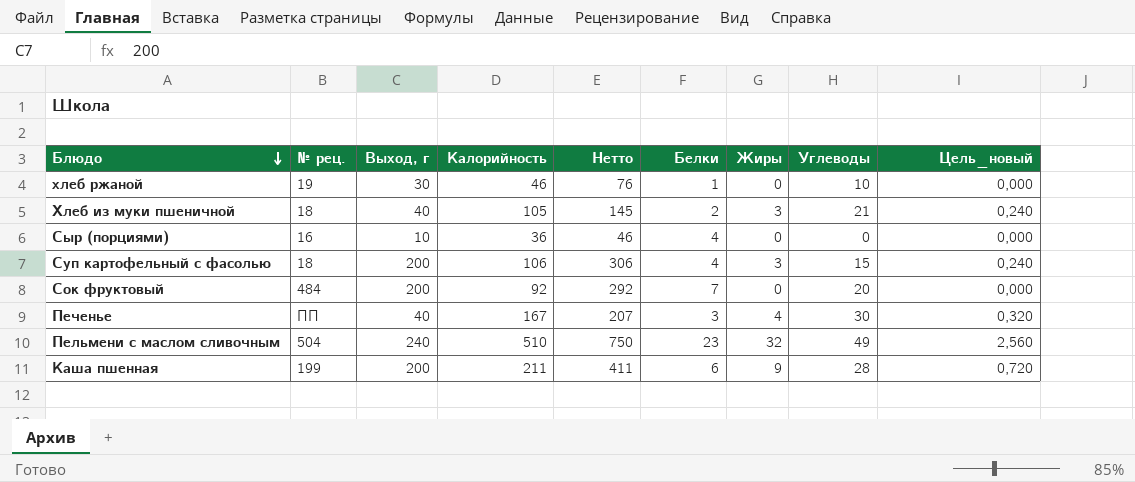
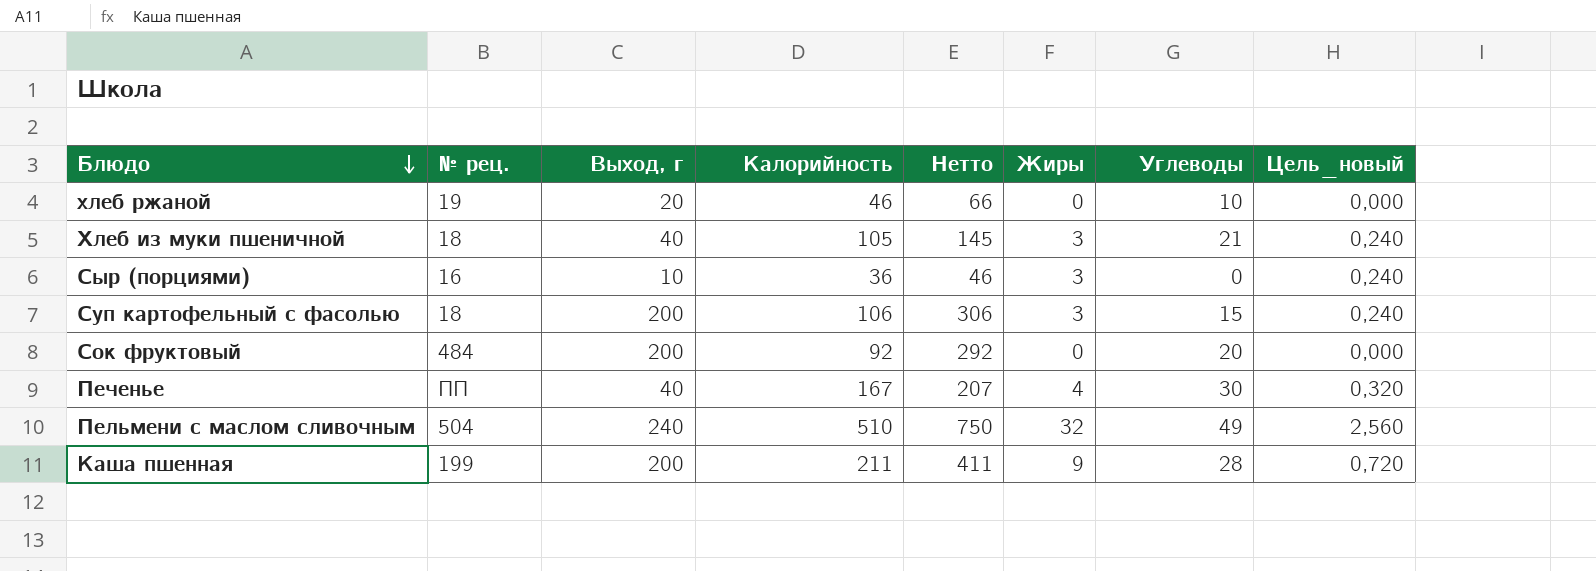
column Белки | position: 6 -> none
хлеб ржаной | Выход, г: 30 -> 20
хлеб ржаной | Нетто: 76 -> 66
Сыр (порциями) | Жиры: 0 -> 3
Сыр (порциями) | Цель_новый: 0,000 -> 0,240

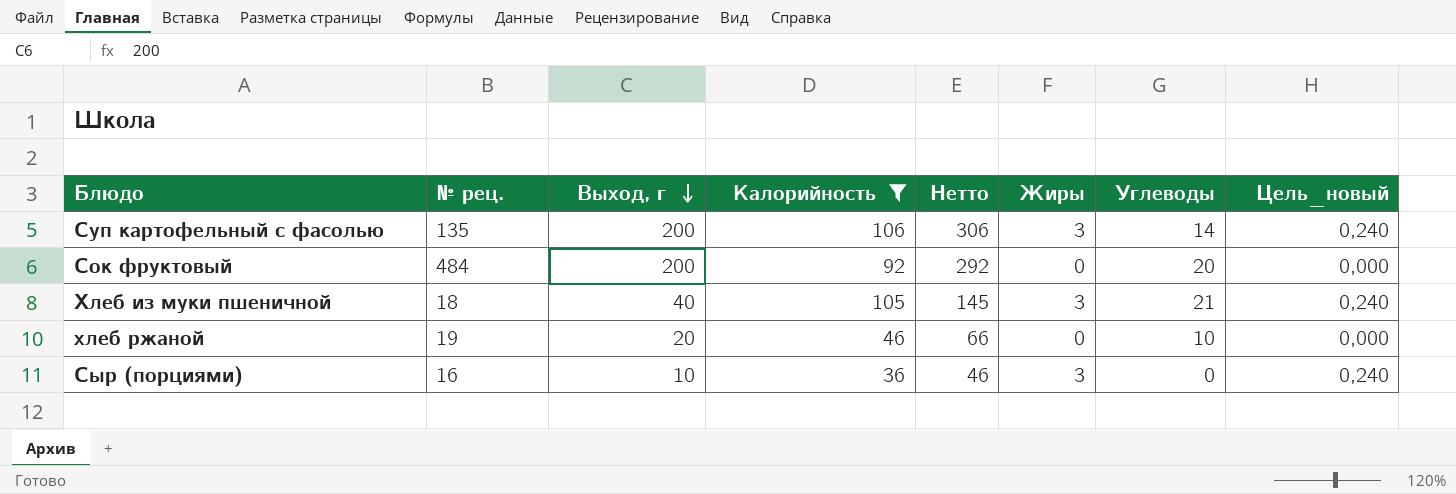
filter: none -> Калорийность <= 106
row order: Блюдо descending -> Выход, г descending
Суп картофельный с фасолью | № рец.: 18 -> 135
Суп картофельный с фасолью | Углеводы: 15 -> 14

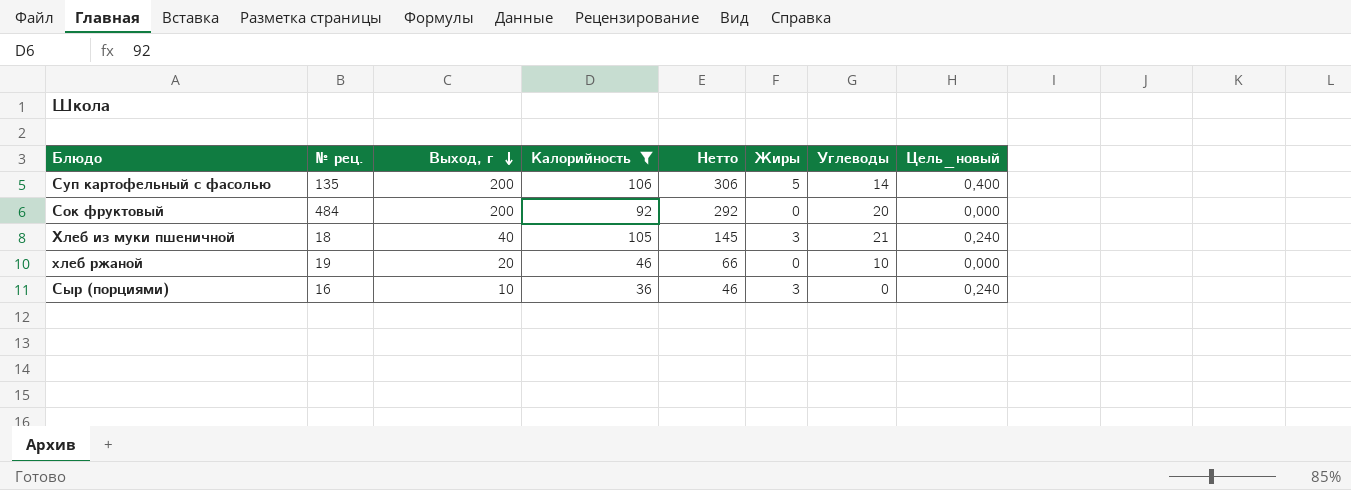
Суп картофельный с фасолью | Жиры: 3 -> 5
Суп картофельный с фасолью | Цель_новый: 0,240 -> 0,400

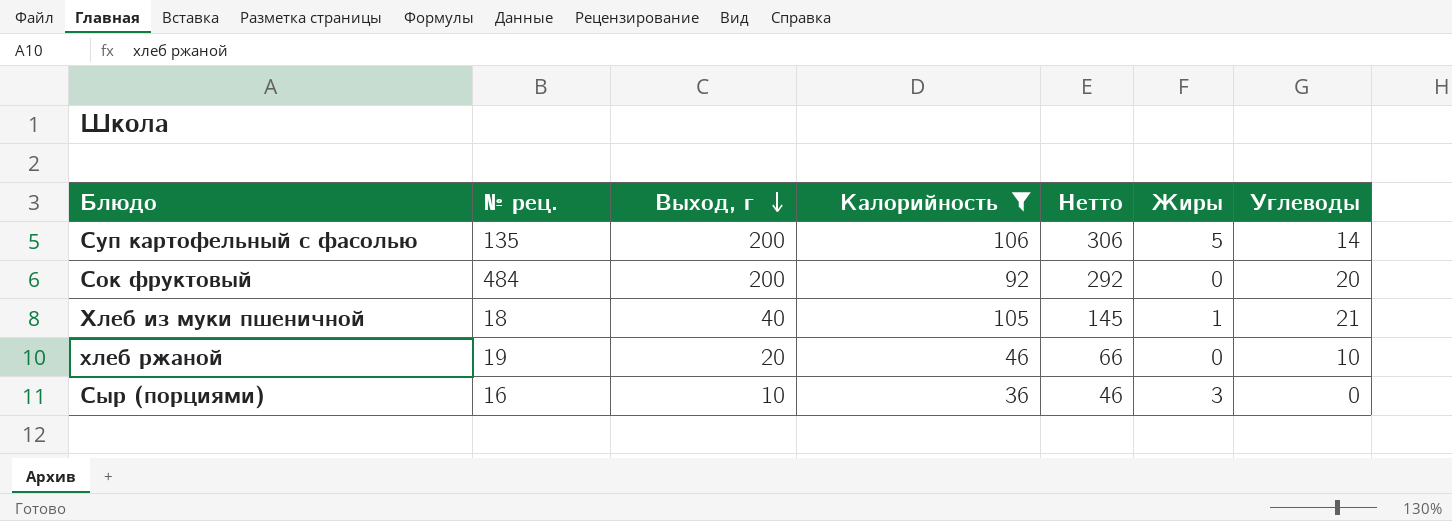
column Цель_новый | formula: [Жиры] * 0,08 -> none
Хлеб из муки пшеничной | Жиры: 3 -> 1

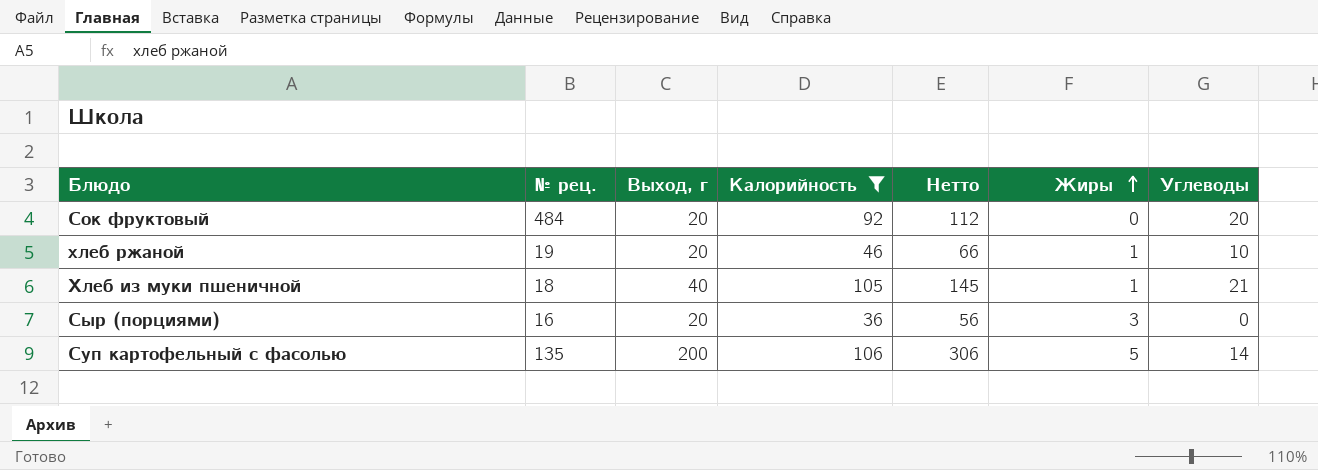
row order: Выход, г descending -> Жиры ascending
Сок фруктовый | Выход, г: 200 -> 20
Сок фруктовый | Нетто: 292 -> 112
хлеб ржаной | Жиры: 0 -> 1
Сыр (порциями) | Выход, г: 10 -> 20
Сыр (порциями) | Нетто: 46 -> 56

